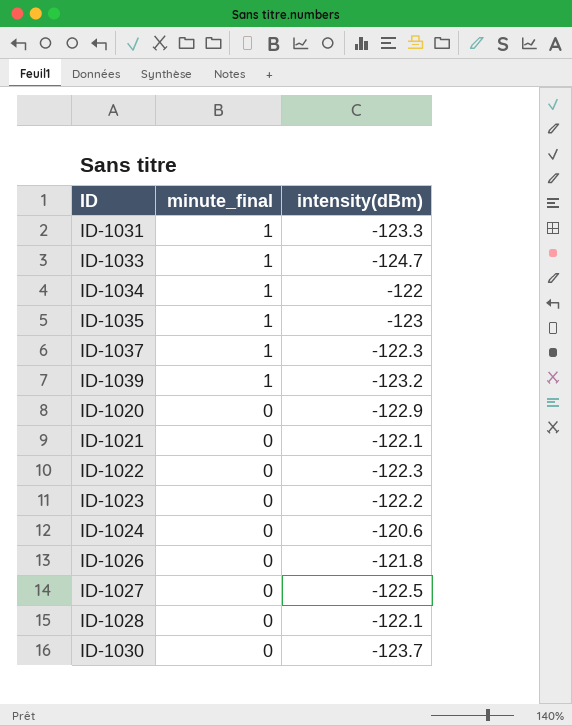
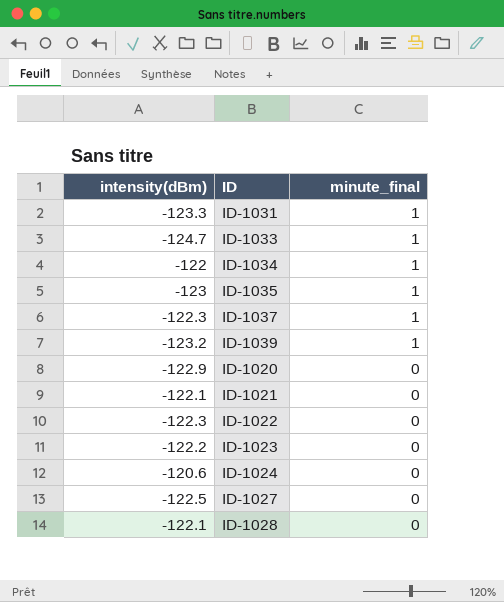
column intensity(dBm) | position: 3 -> 1
row ID-1026: 0 | -121.8 -> none
row ID-1030: 0 | -123.7 -> none

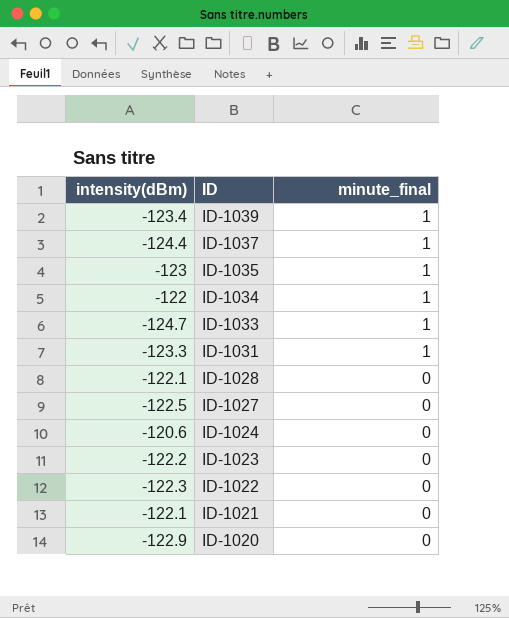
row order: minute_final descending -> ID descending
ID-1039 | intensity(dBm): -123.2 -> -123.4
ID-1037 | intensity(dBm): -122.3 -> -124.4

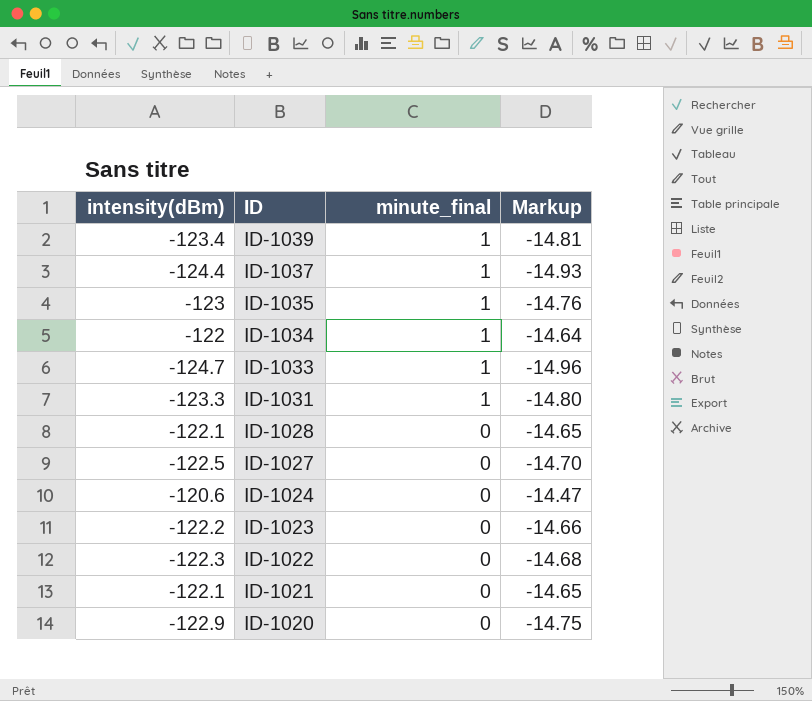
column Markup | formula: none -> [intensity(dBm)] * 0.12

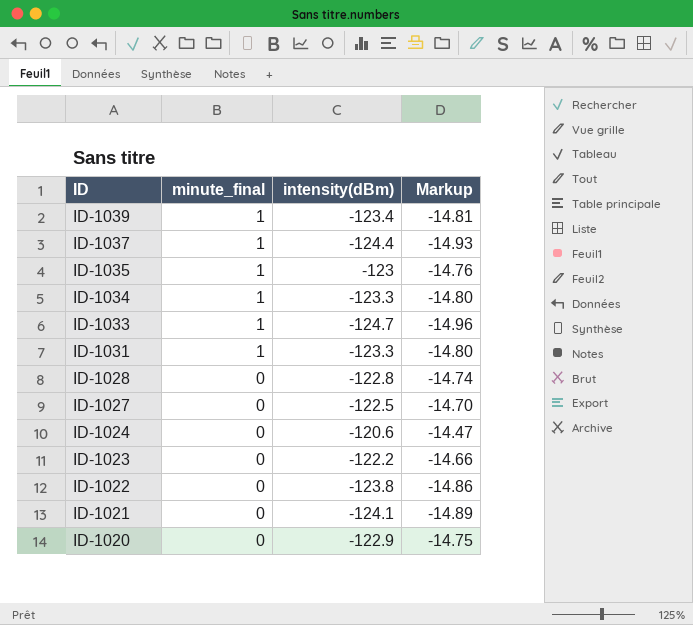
column intensity(dBm) | position: 1 -> 3
ID-1034 | intensity(dBm): -122 -> -123.3
ID-1034 | Markup: -14.64 -> -14.80
ID-1028 | intensity(dBm): -122.1 -> -122.8
ID-1028 | Markup: -14.65 -> -14.74
ID-1022 | intensity(dBm): -122.3 -> -123.8
ID-1022 | Markup: -14.68 -> -14.86
ID-1021 | intensity(dBm): -122.1 -> -124.1
ID-1021 | Markup: -14.65 -> -14.89

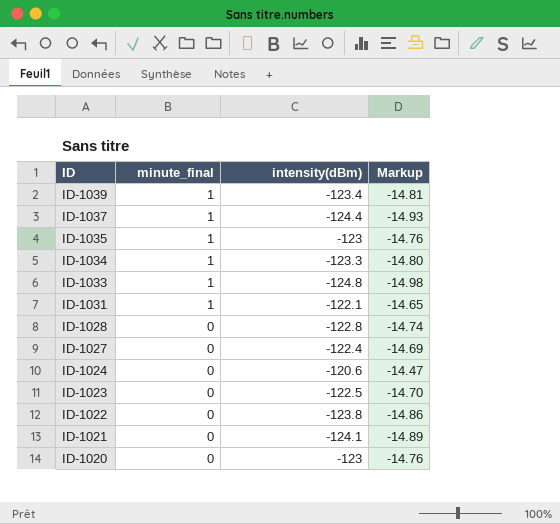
ID-1033 | intensity(dBm): -124.7 -> -124.8
ID-1033 | Markup: -14.96 -> -14.98
ID-1031 | intensity(dBm): -123.3 -> -122.1
ID-1031 | Markup: -14.80 -> -14.65
ID-1027 | intensity(dBm): -122.5 -> -122.4
ID-1027 | Markup: -14.70 -> -14.69
ID-1023 | intensity(dBm): -122.2 -> -122.5
ID-1023 | Markup: -14.66 -> -14.70
ID-1020 | intensity(dBm): -122.9 -> -123
ID-1020 | Markup: -14.75 -> -14.76

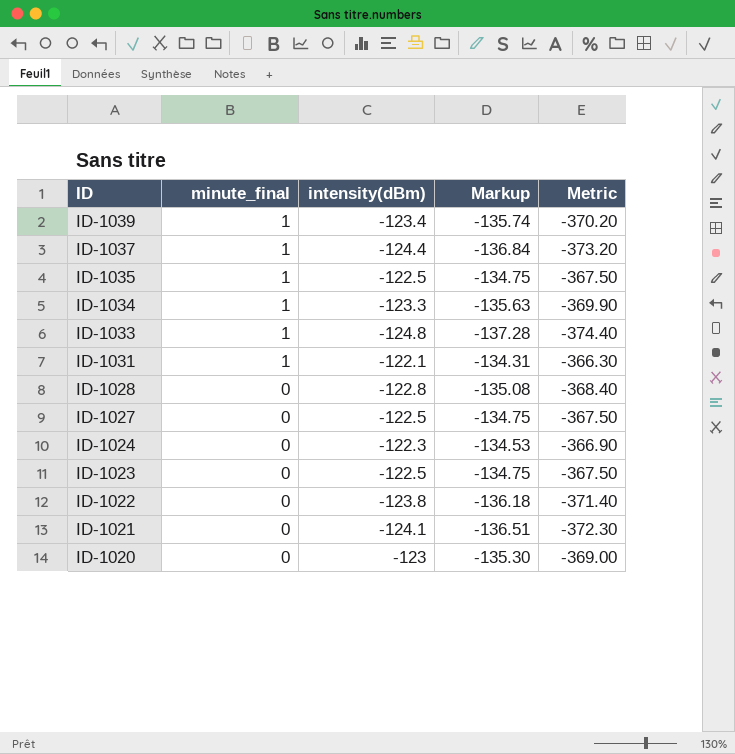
column Markup | formula: [intensity(dBm)] * 0.12 -> [intensity(dBm)] * 1.1
column Metric | formula: none -> [intensity(dBm)] * 3
ID-1035 | intensity(dBm): -123 -> -122.5
ID-1027 | intensity(dBm): -122.4 -> -122.5
ID-1024 | intensity(dBm): -120.6 -> -122.3

